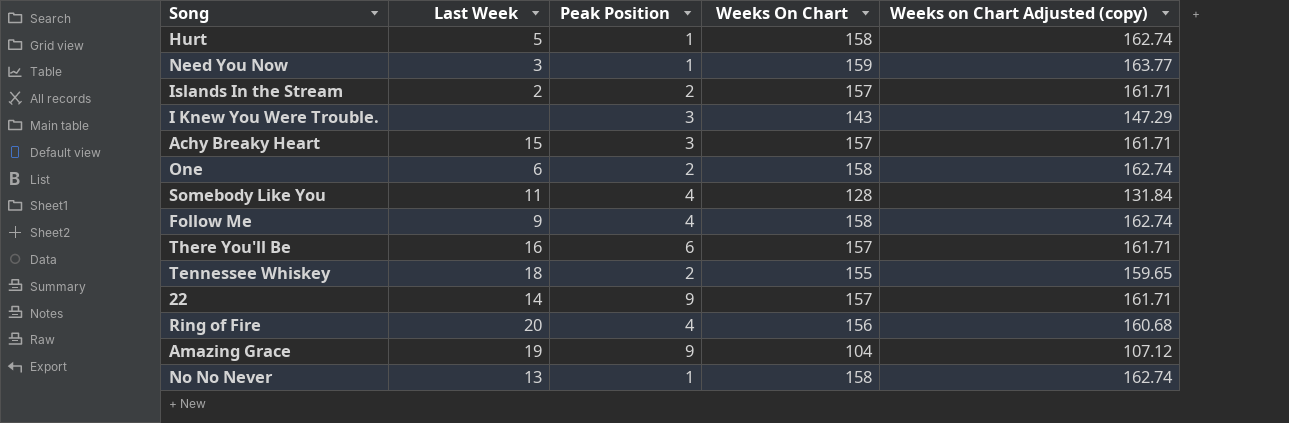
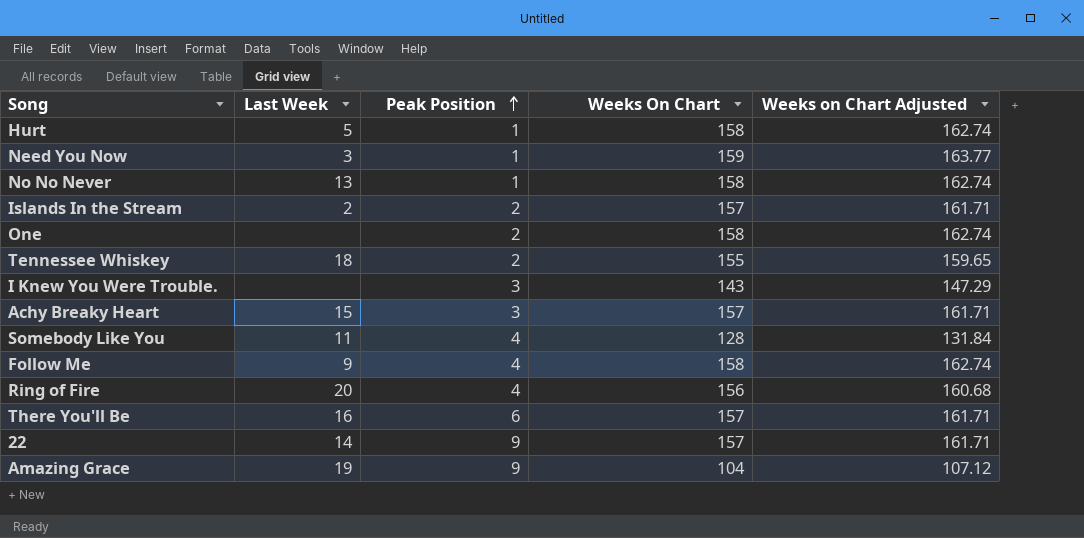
row order: none -> Peak Position ascending
column name: Weeks on Chart Adjusted (copy) -> Weeks on Chart Adjusted
One | Last Week: 6 -> none

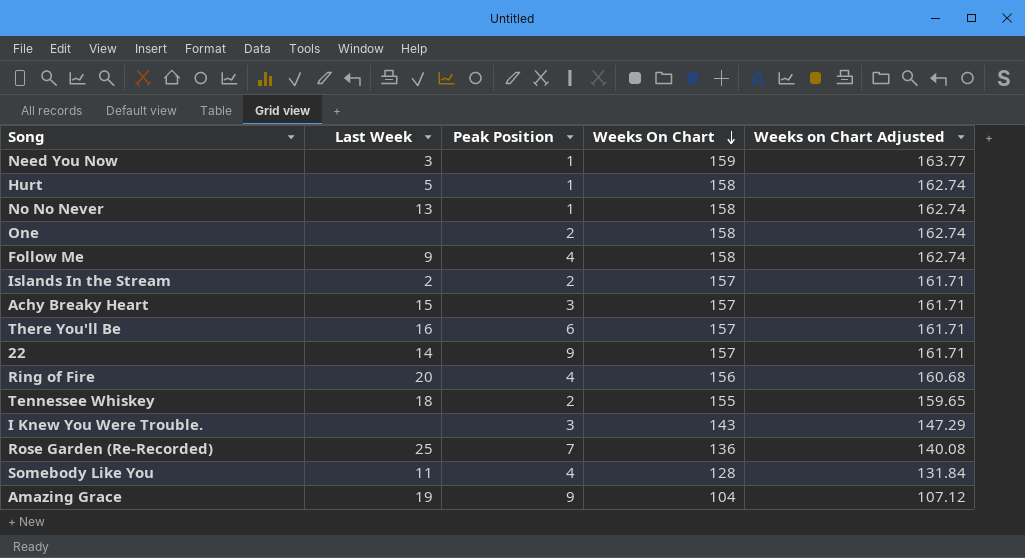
row order: Peak Position ascending -> Weeks On Chart descending
row Rose Garden (Re-Recorded): none -> 25 | 7 | 136 | 140.08

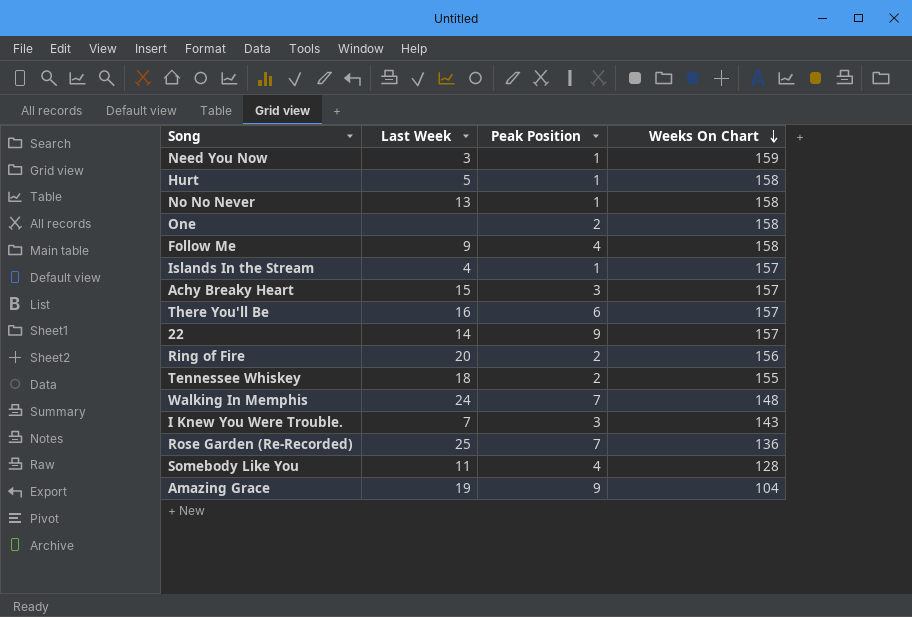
column Weeks on Chart Adjusted | formula: [Weeks On Chart] * 1.03 -> none
Islands In the Stream | Last Week: 2 -> 4
Islands In the Stream | Peak Position: 2 -> 1
Ring of Fire | Peak Position: 4 -> 2
row Walking In Memphis: none -> 24 | 7 | 148
I Knew You Were Trouble. | Last Week: none -> 7

